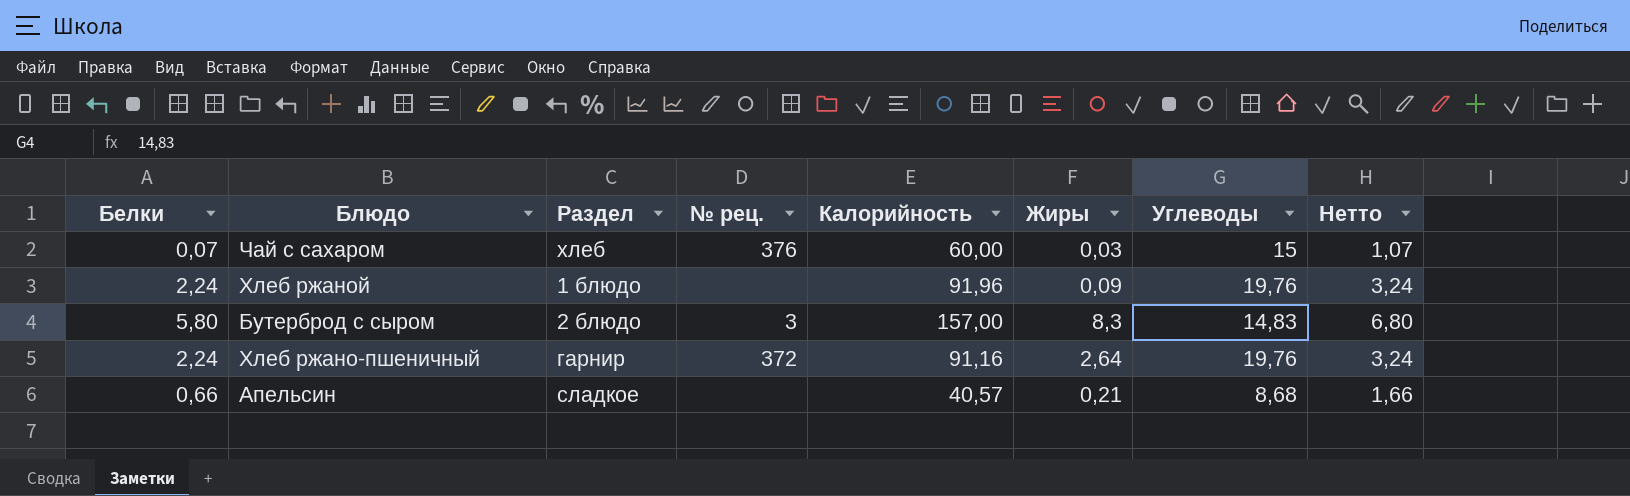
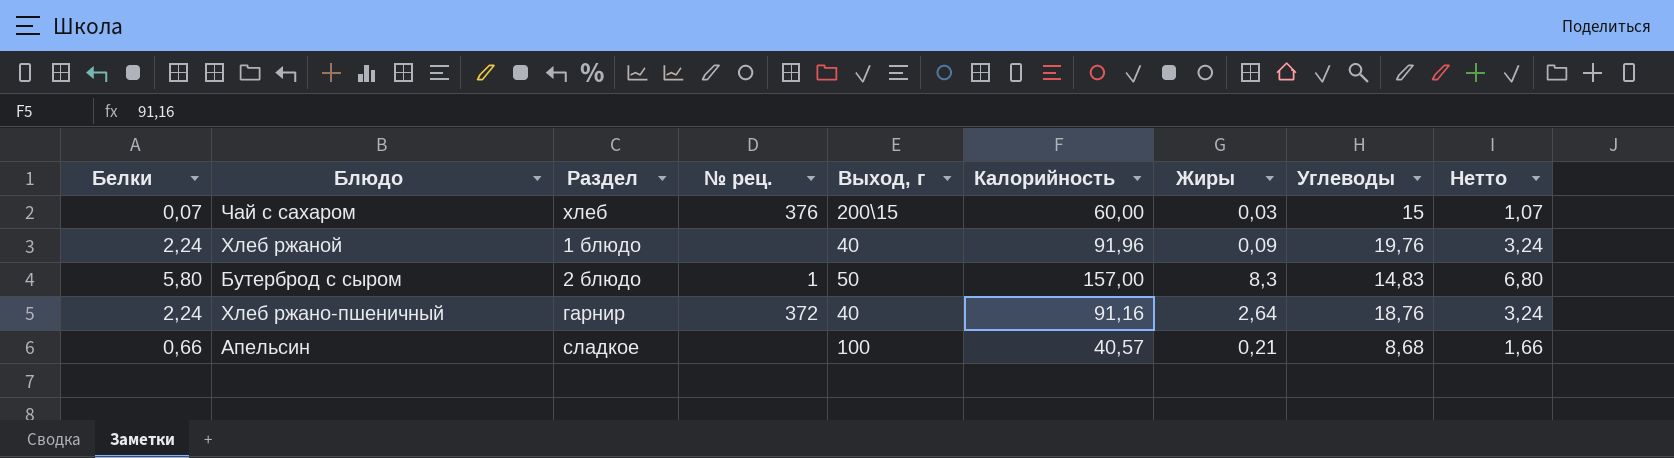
column Выход, г | position: none -> 5
Бутерброд с сыром | № рец.: 3 -> 1
Хлеб ржано-пшеничный | Углеводы: 19,76 -> 18,76

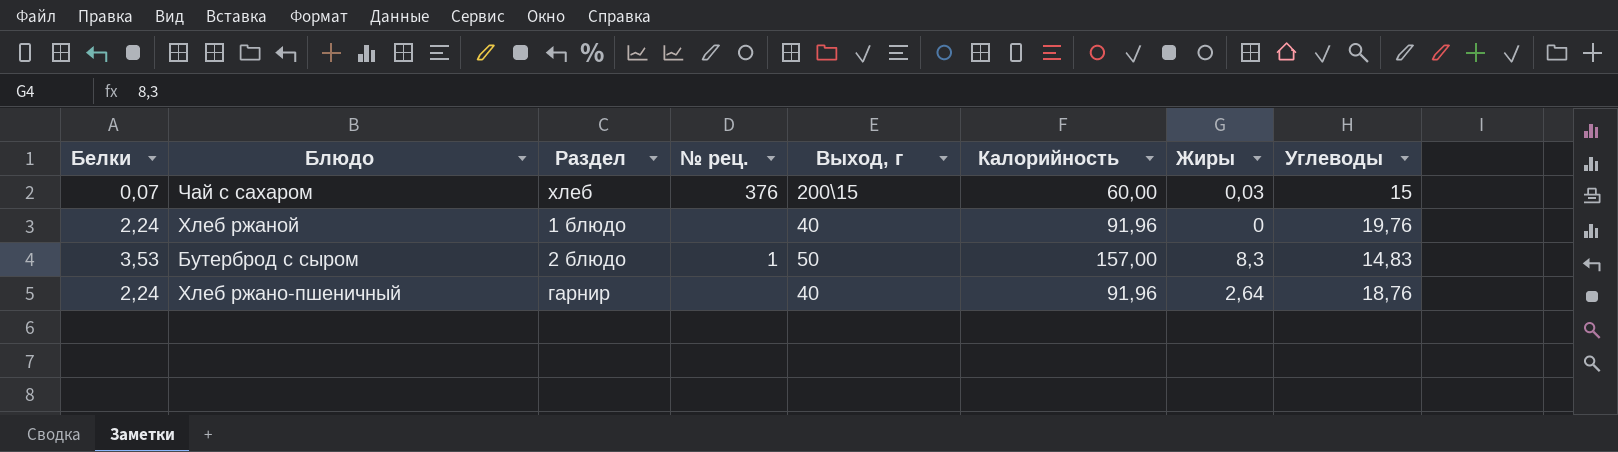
column Нетто | formula: [Белки] + 1 -> none
row Апельсин: 0,66 | сладкое | none | 100 | 40,57 | 0,21 | 8,68 | 1,66 -> none
Хлеб ржаной | Жиры: 0,09 -> 0
Бутерброд с сыром | Белки: 5,80 -> 3,53
Хлеб ржано-пшеничный | № рец.: 372 -> none
Хлеб ржано-пшеничный | Калорийность: 91,16 -> 91,96

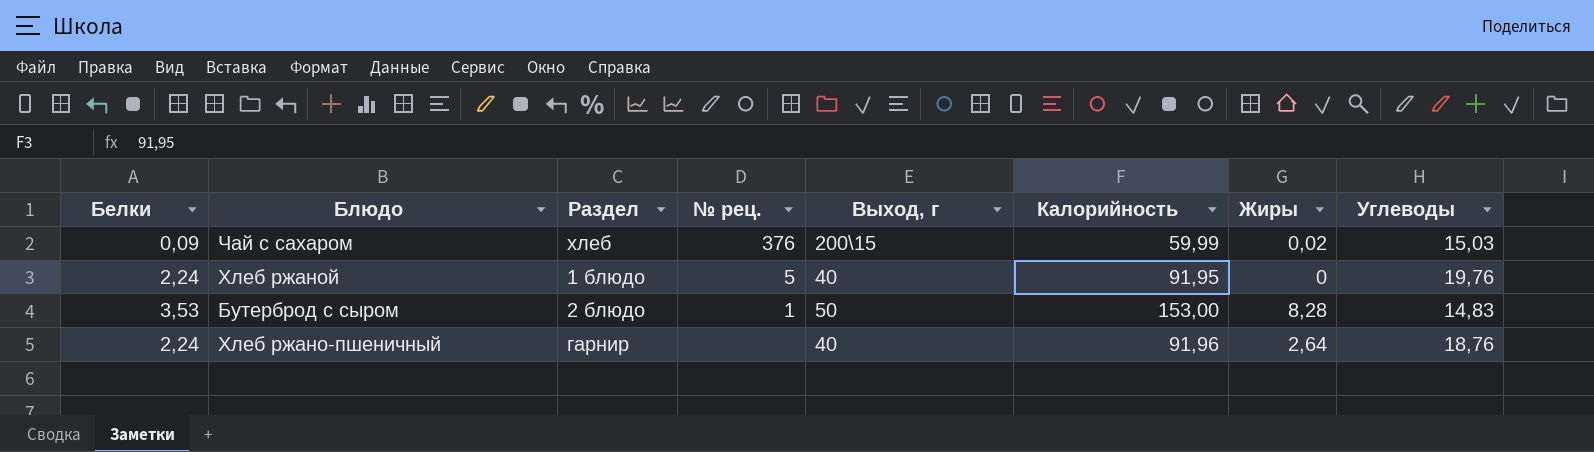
Чай с сахаром | Белки: 0,07 -> 0,09
Чай с сахаром | Калорийность: 60,00 -> 59,99
Чай с сахаром | Жиры: 0,03 -> 0,02
Чай с сахаром | Углеводы: 15 -> 15,03
Хлеб ржаной | № рец.: none -> 5
Хлеб ржаной | Калорийность: 91,96 -> 91,95
Бутерброд с сыром | Калорийность: 157,00 -> 153,00
Бутерброд с сыром | Жиры: 8,3 -> 8,28

